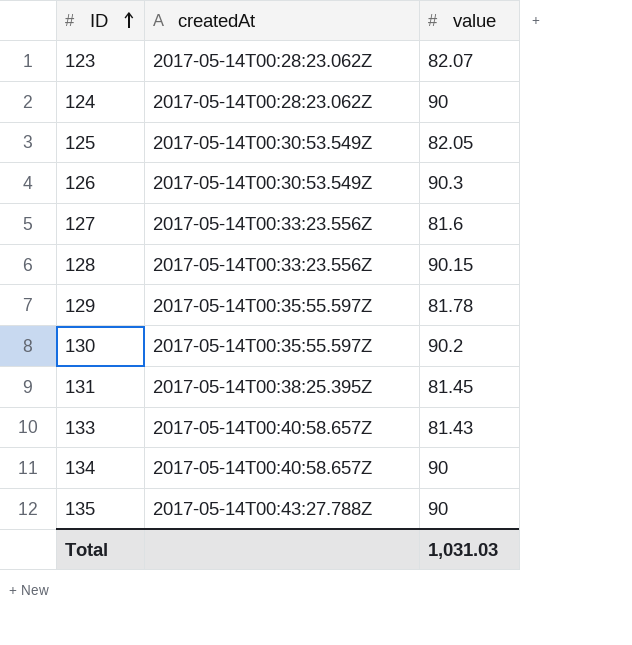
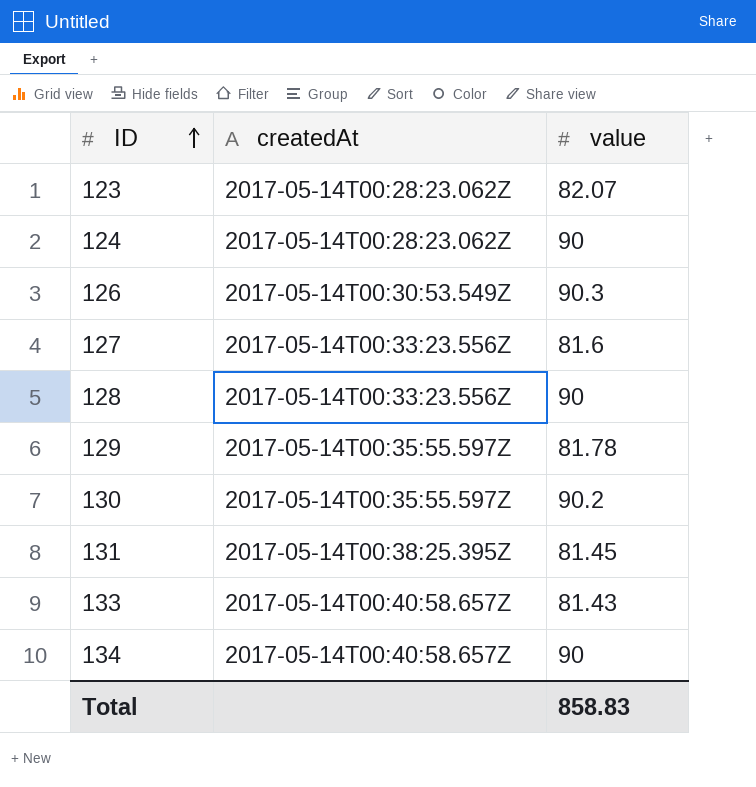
row 125: 2017-05-14T00:30:53.549Z | 82.05 -> none
row 135: 2017-05-14T00:43:27.788Z | 90 -> none
128 | value: 90.15 -> 90
Total | value: 1,031.03 -> 858.83

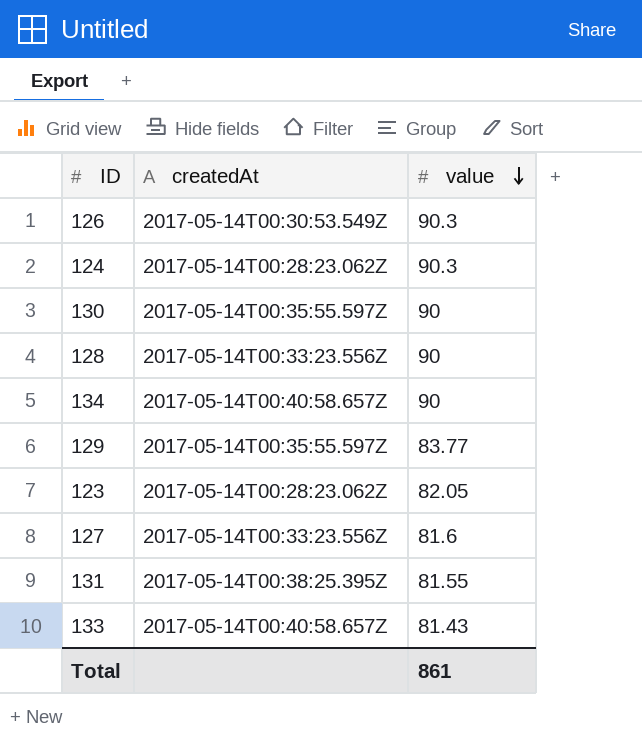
row order: ID ascending -> value descending
124 | value: 90 -> 90.3
130 | value: 90.2 -> 90
129 | value: 81.78 -> 83.77
123 | value: 82.07 -> 82.05
131 | value: 81.45 -> 81.55
Total | value: 858.83 -> 861

